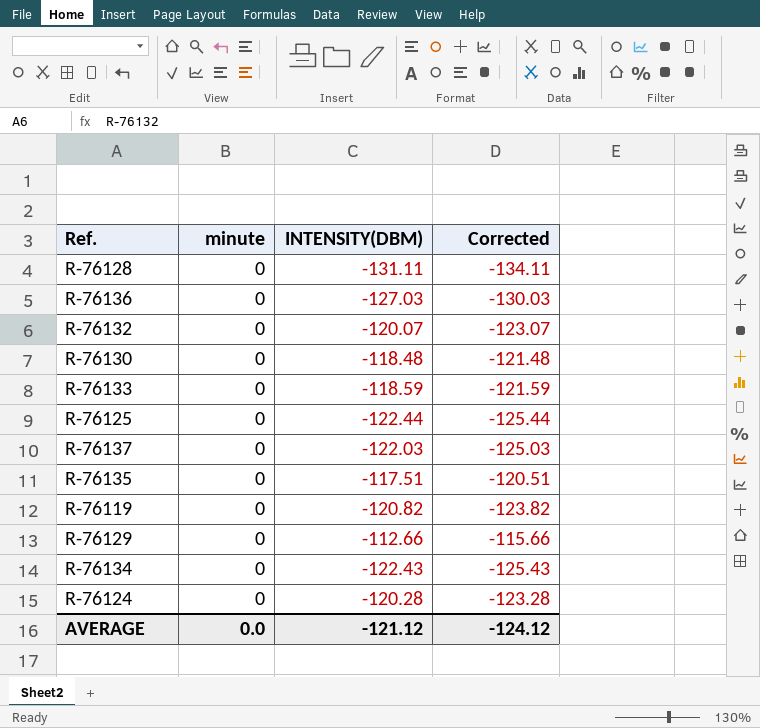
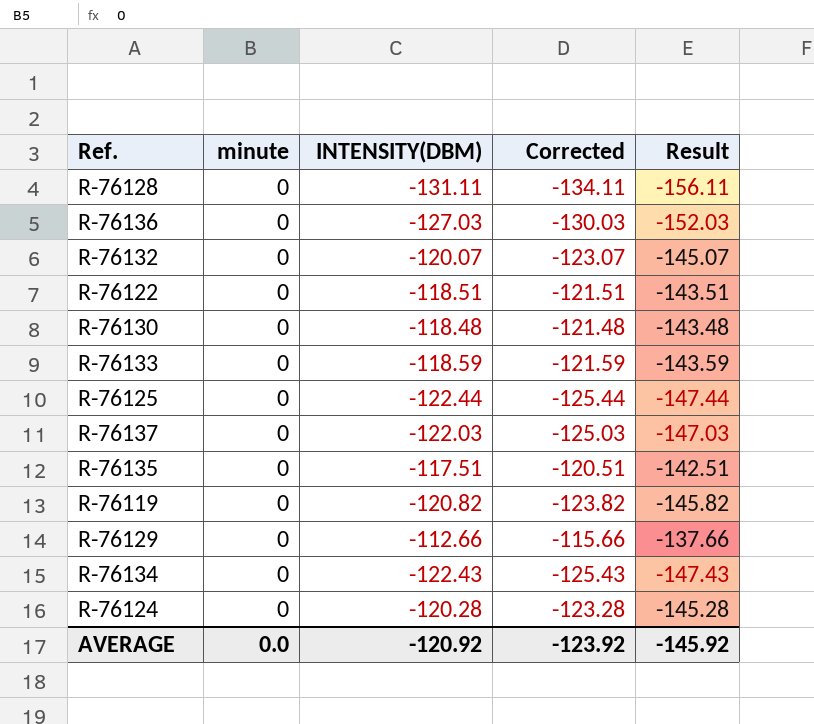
column Result | formula: none -> [INTENSITY(DBM)] - 25
row R-76122: none -> 0 | -118.51 | -121.51 | -143.51
AVERAGE | INTENSITY(DBM): -121.12 -> -120.92
AVERAGE | Corrected: -124.12 -> -123.92

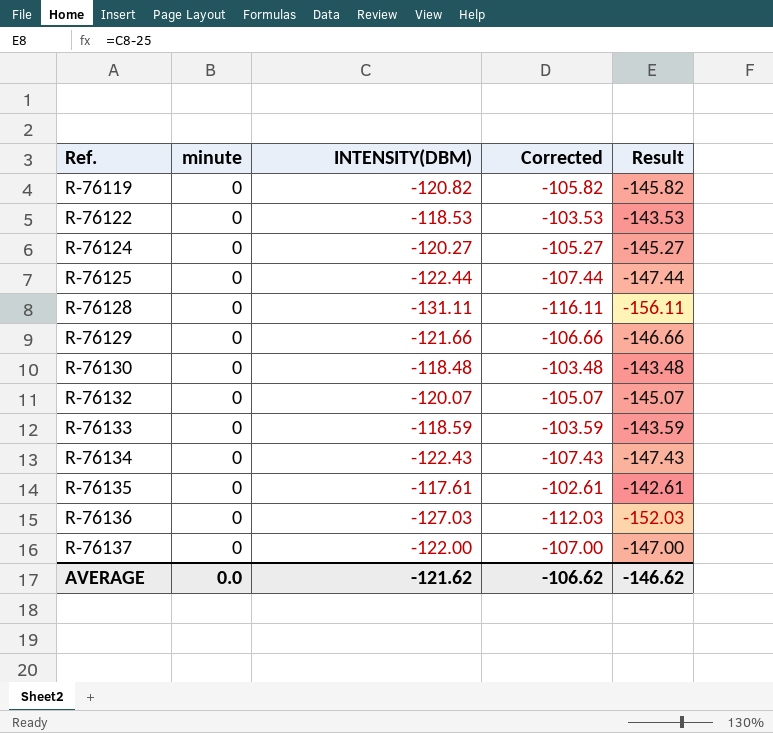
row order: none -> Ref. ascending
column Corrected | formula: [INTENSITY(DBM)] - 3 -> [INTENSITY(DBM)] + 15
R-76122 | INTENSITY(DBM): -118.51 -> -118.53
R-76122 | Result: -143.51 -> -143.53
R-76124 | INTENSITY(DBM): -120.28 -> -120.27
R-76124 | Result: -145.28 -> -145.27
R-76129 | INTENSITY(DBM): -112.66 -> -121.66
R-76129 | Result: -137.66 -> -146.66
R-76135 | INTENSITY(DBM): -117.51 -> -117.61
R-76135 | Result: -142.51 -> -142.61
R-76137 | INTENSITY(DBM): -122.03 -> -122.00
R-76137 | Result: -147.03 -> -147.00
AVERAGE | INTENSITY(DBM): -120.92 -> -121.62
AVERAGE | Corrected: -123.92 -> -106.62
AVERAGE | Result: -145.92 -> -146.62

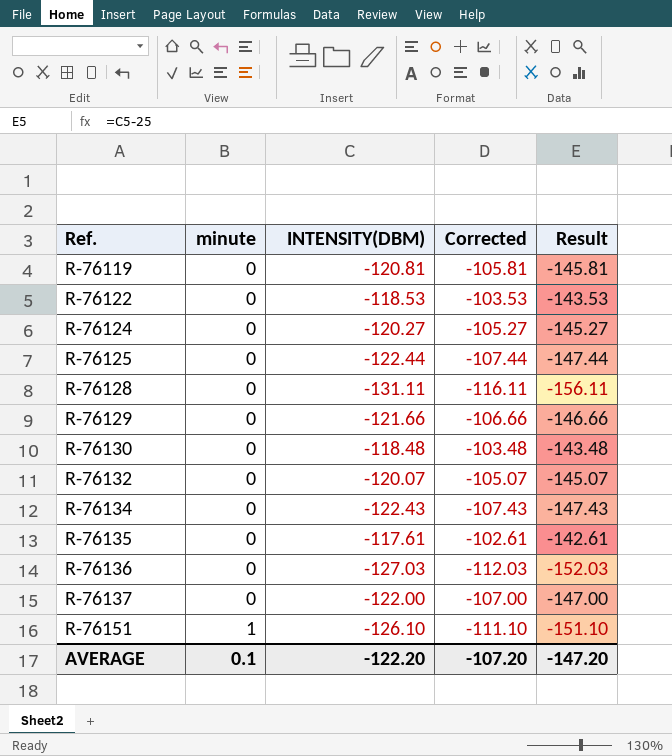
row R-76133: 0 | -118.59 | -103.59 | -143.59 -> none
R-76119 | INTENSITY(DBM): -120.82 -> -120.81
R-76119 | Corrected: -105.82 -> -105.81
R-76119 | Result: -145.82 -> -145.81
row R-76151: none -> 1 | -126.10 | -111.10 | -151.10
AVERAGE | minute: 0.0 -> 0.1
AVERAGE | INTENSITY(DBM): -121.62 -> -122.20
AVERAGE | Corrected: -106.62 -> -107.20
AVERAGE | Result: -146.62 -> -147.20

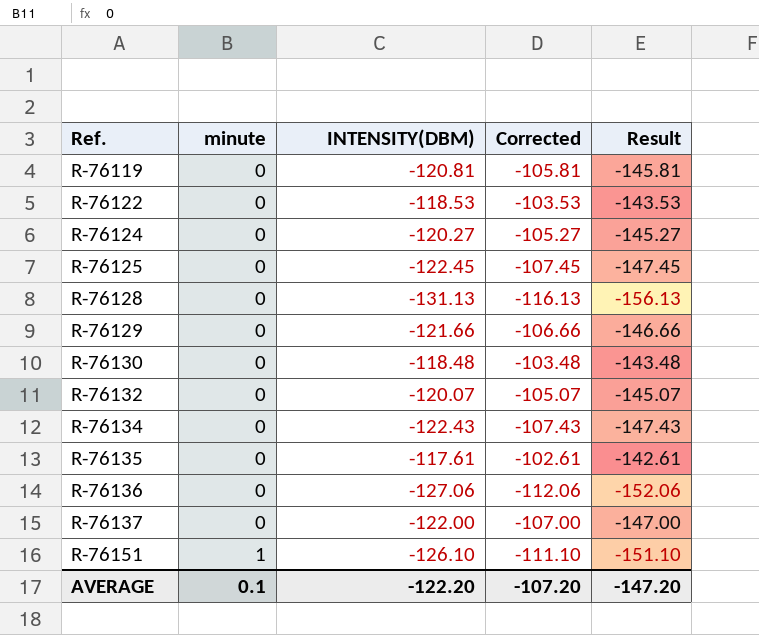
R-76125 | INTENSITY(DBM): -122.44 -> -122.45
R-76125 | Corrected: -107.44 -> -107.45
R-76125 | Result: -147.44 -> -147.45
R-76128 | INTENSITY(DBM): -131.11 -> -131.13
R-76128 | Corrected: -116.11 -> -116.13
R-76128 | Result: -156.11 -> -156.13
R-76136 | INTENSITY(DBM): -127.03 -> -127.06
R-76136 | Corrected: -112.03 -> -112.06
R-76136 | Result: -152.03 -> -152.06

